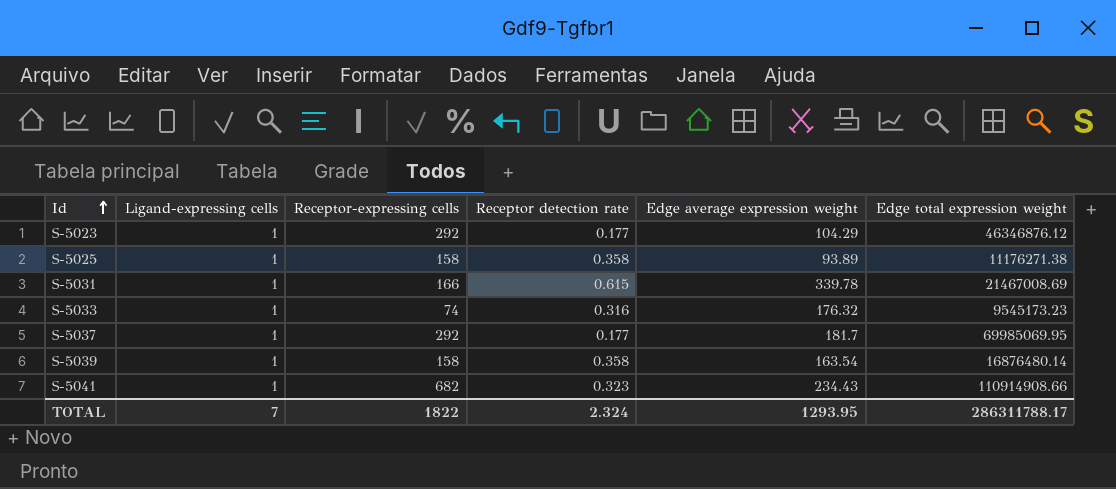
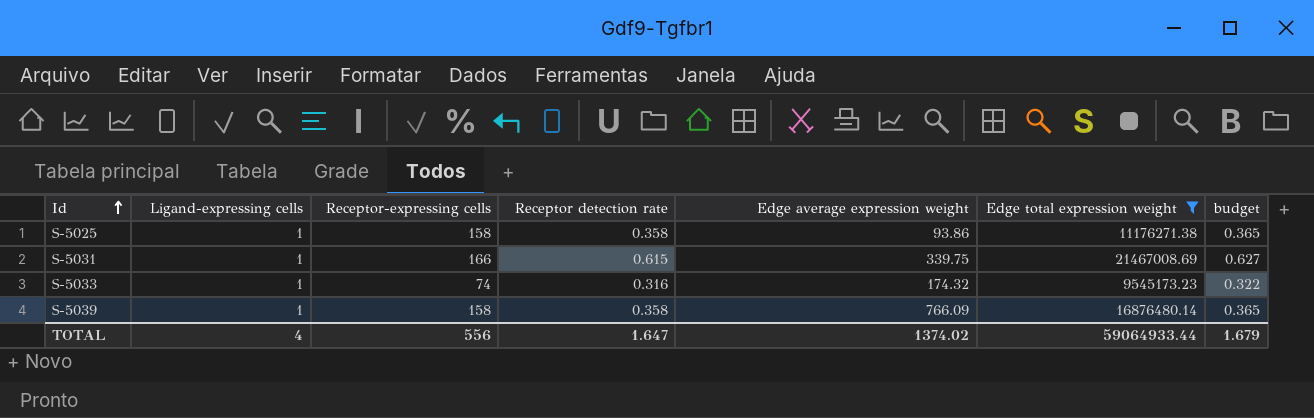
filter: none -> Edge total expression weight <= 21467008.69
column budget | formula: none -> [Receptor detection rate] * 1.02
S-5025 | Edge average expression weight: 93.89 -> 93.86
S-5031 | Edge average expression weight: 339.78 -> 339.75
S-5033 | Edge average expression weight: 176.32 -> 174.32
S-5039 | Edge average expression weight: 163.54 -> 766.09
TOTAL | Ligand-expressing cells: 7 -> 4
TOTAL | Receptor-expressing cells: 1822 -> 556
TOTAL | Receptor detection rate: 2.324 -> 1.647
TOTAL | Edge average expression weight: 1293.95 -> 1374.02
TOTAL | Edge total expression weight: 286311788.17 -> 59064933.44

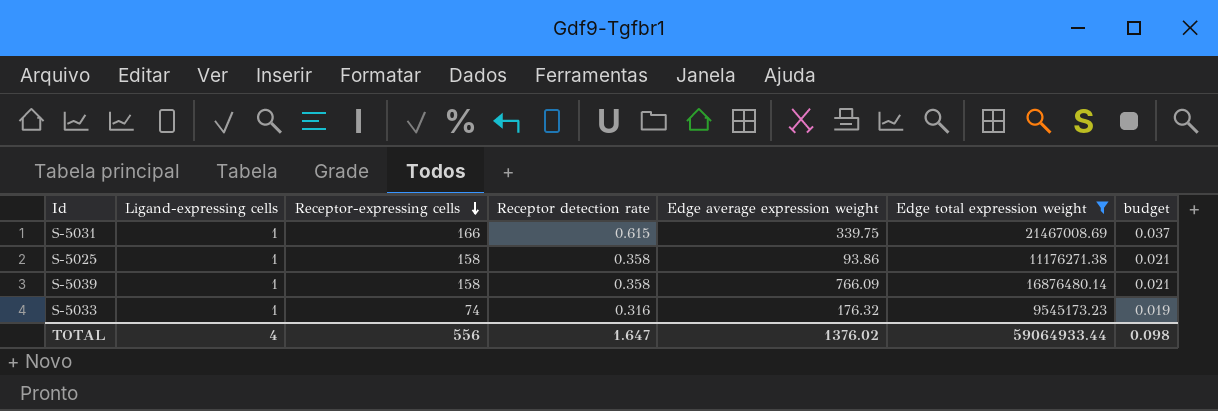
row order: Id ascending -> Receptor-expressing cells descending
column budget | formula: [Receptor detection rate] * 1.02 -> [Receptor detection rate] * 0.06
S-5033 | Edge average expression weight: 174.32 -> 176.32
TOTAL | Edge average expression weight: 1374.02 -> 1376.02
TOTAL | budget: 1.679 -> 0.098

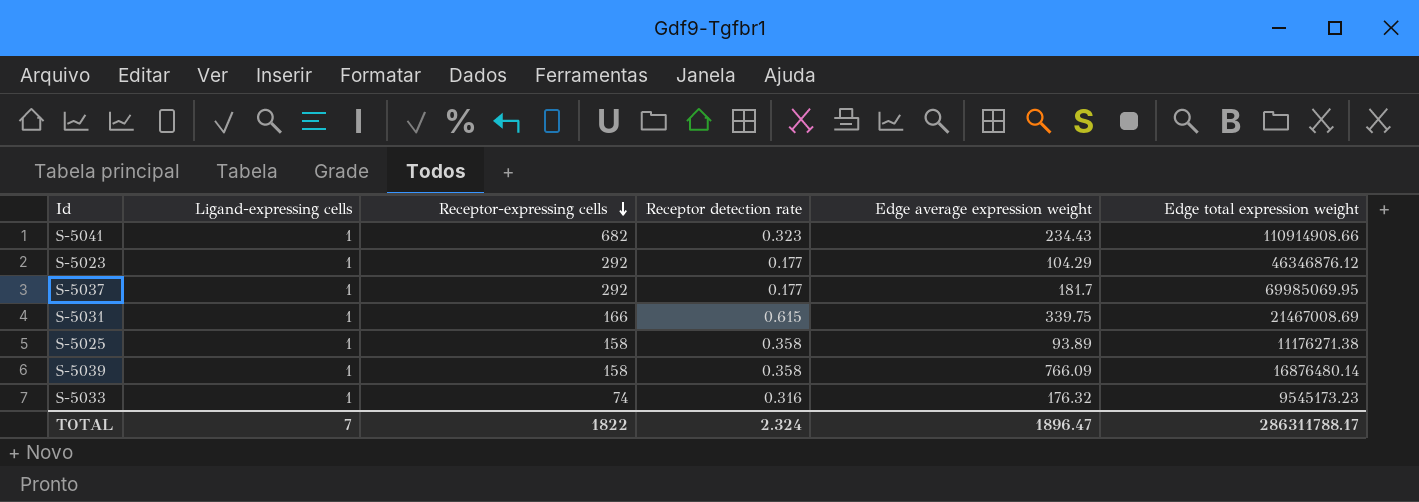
filter: Edge total expression weight <= 21467008.69 -> none
column budget | formula: [Receptor detection rate] * 0.06 -> none
S-5025 | Edge average expression weight: 93.86 -> 93.89
TOTAL | Ligand-expressing cells: 4 -> 7
TOTAL | Receptor-expressing cells: 556 -> 1822
TOTAL | Receptor detection rate: 1.647 -> 2.324
TOTAL | Edge average expression weight: 1376.02 -> 1896.47
TOTAL | Edge total expression weight: 59064933.44 -> 286311788.17

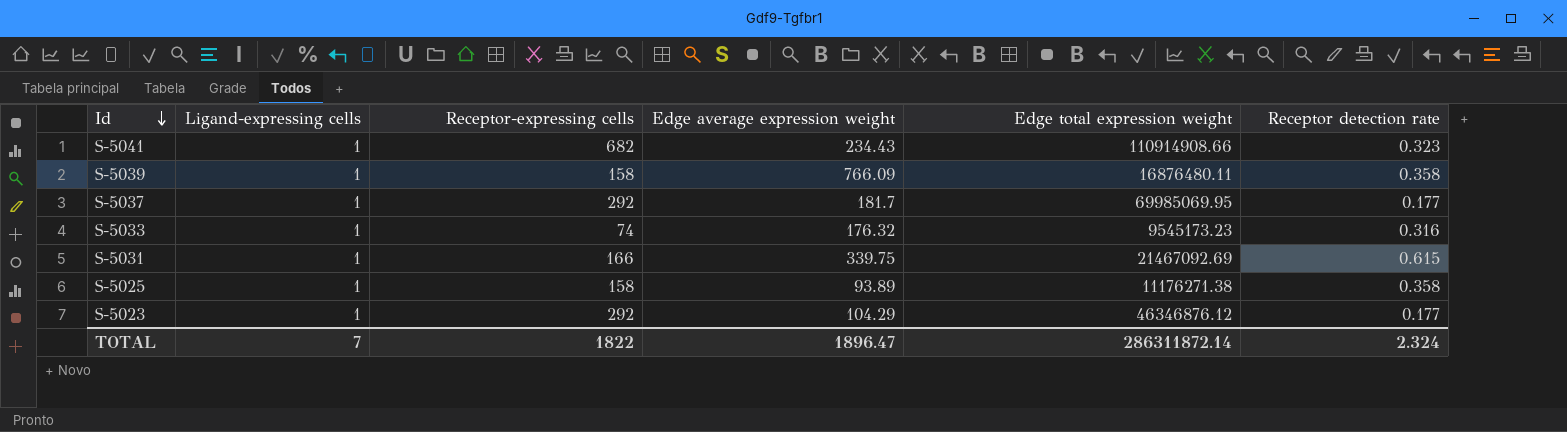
row order: Receptor-expressing cells descending -> Id descending
column Receptor detection rate | position: 4 -> 6
S-5039 | Edge total expression weight: 16876480.14 -> 16876480.11
S-5031 | Edge total expression weight: 21467008.69 -> 21467092.69
TOTAL | Edge total expression weight: 286311788.17 -> 286311872.14

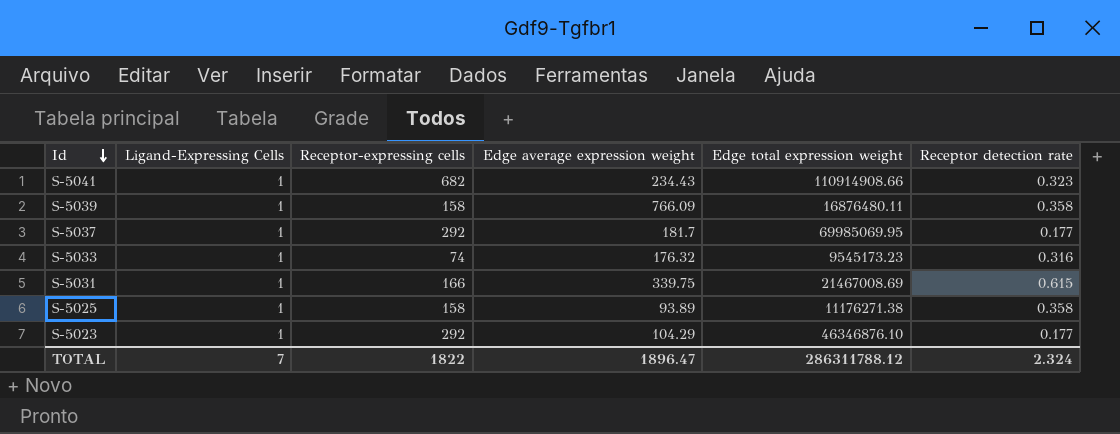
column name: Ligand-expressing cells -> Ligand-Expressing Cells
S-5031 | Edge total expression weight: 21467092.69 -> 21467008.69
S-5023 | Edge total expression weight: 46346876.12 -> 46346876.10
TOTAL | Edge total expression weight: 286311872.14 -> 286311788.12

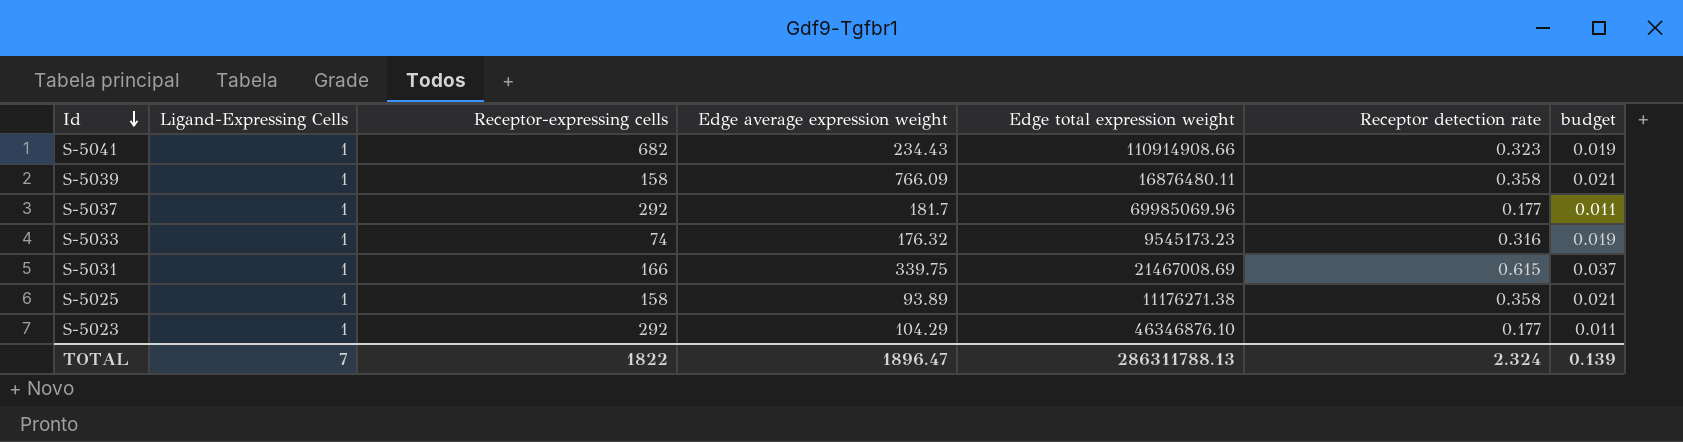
column budget | formula: none -> [Receptor detection rate] * 0.06
S-5037 | Edge total expression weight: 69985069.95 -> 69985069.96
TOTAL | Edge total expression weight: 286311788.12 -> 286311788.13

